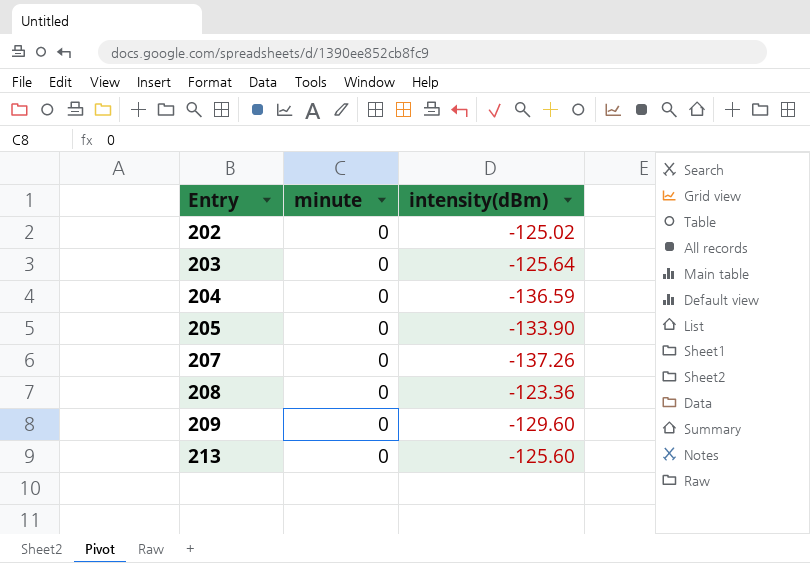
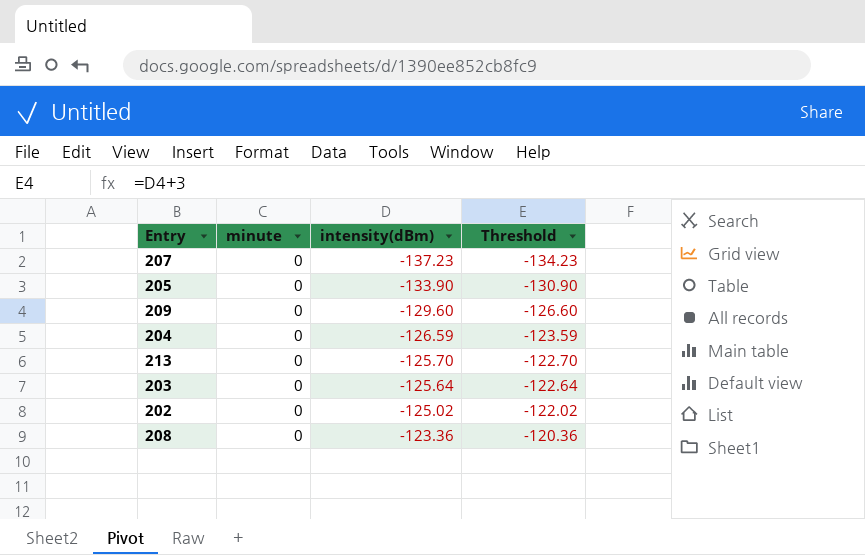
row order: Entry ascending -> intensity(dBm) ascending
column Threshold | formula: none -> [intensity(dBm)] + 3
207 | intensity(dBm): -137.26 -> -137.23
204 | intensity(dBm): -136.59 -> -126.59
213 | intensity(dBm): -125.60 -> -125.70

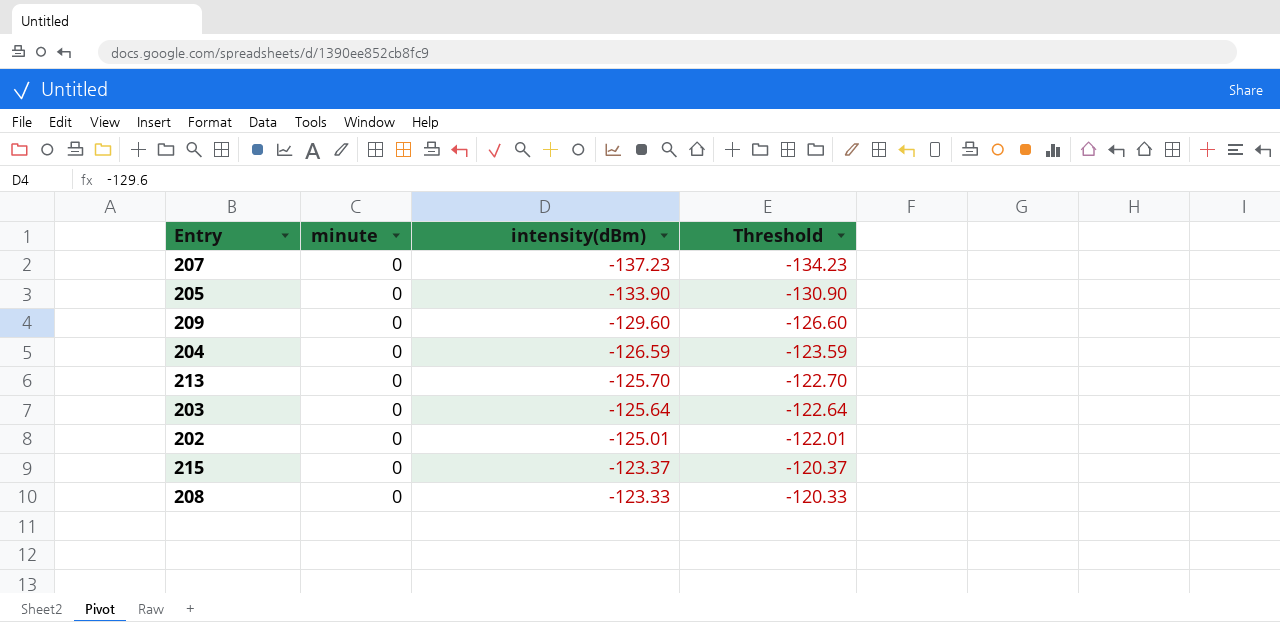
202 | intensity(dBm): -125.02 -> -125.01
202 | Threshold: -122.02 -> -122.01
row 215: none -> 0 | -123.37 | -120.37
208 | intensity(dBm): -123.36 -> -123.33
208 | Threshold: -120.36 -> -120.33

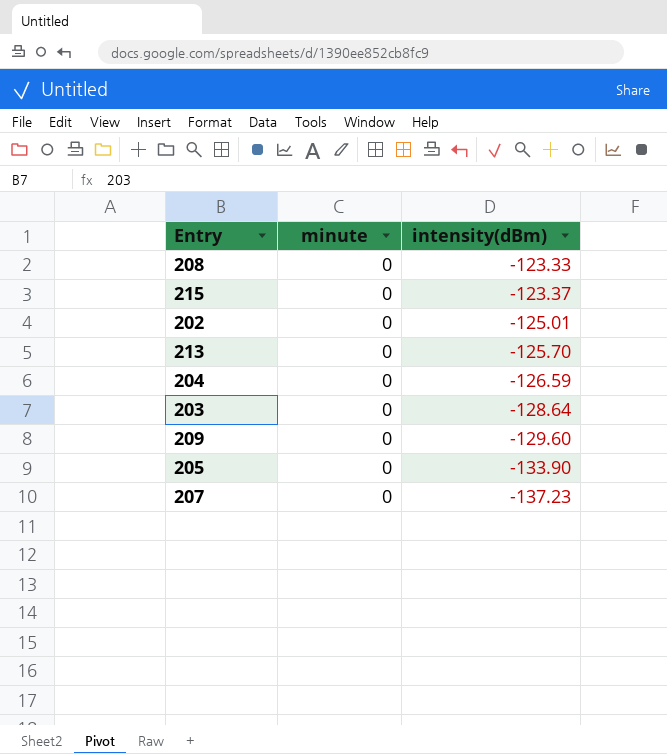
row order: intensity(dBm) ascending -> intensity(dBm) descending
column Threshold | formula: [intensity(dBm)] + 3 -> none
203 | intensity(dBm): -125.64 -> -128.64

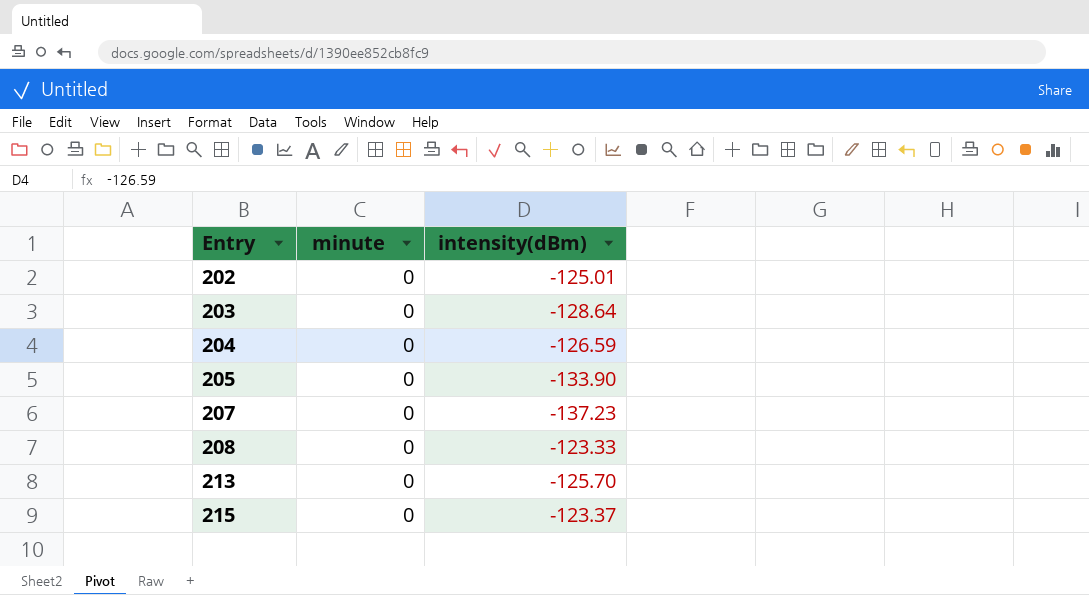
row order: intensity(dBm) descending -> Entry ascending
row 209: 0 | -129.60 -> none

